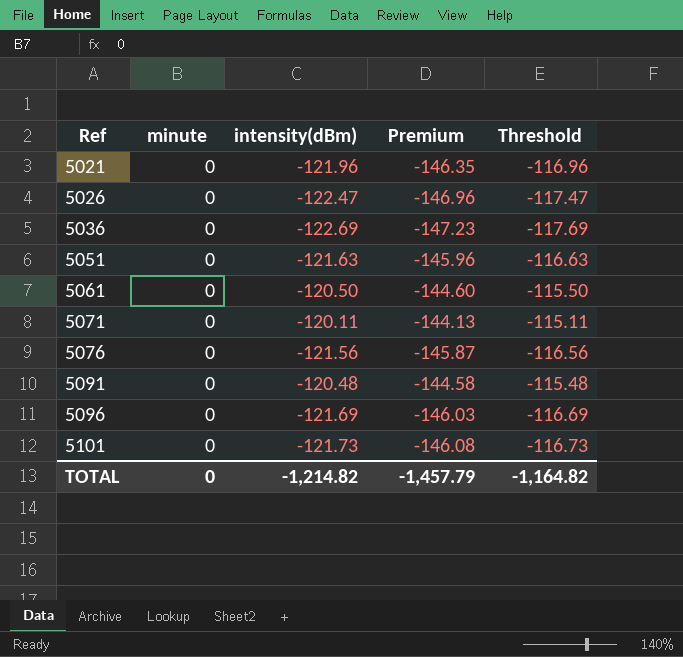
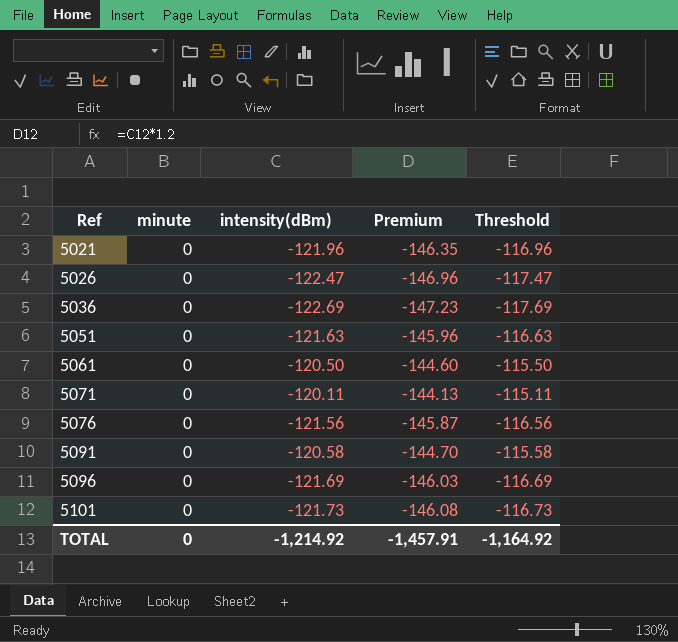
5091 | intensity(dBm): -120.48 -> -120.58
5091 | Premium: -144.58 -> -144.70
5091 | Threshold: -115.48 -> -115.58
TOTAL | intensity(dBm): -1,214.82 -> -1,214.92
TOTAL | Premium: -1,457.79 -> -1,457.91
TOTAL | Threshold: -1,164.82 -> -1,164.92

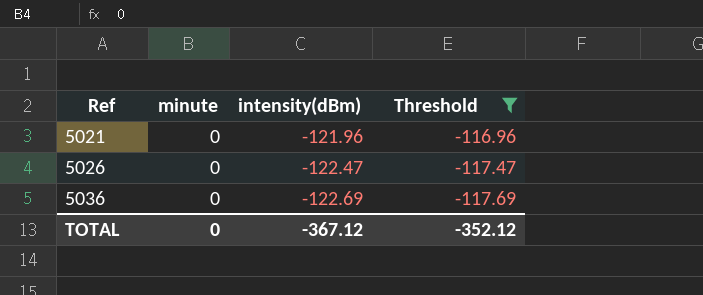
filter: none -> Threshold <= -116.96
column Premium | formula: [intensity(dBm)] * 1.2 -> none
TOTAL | intensity(dBm): -1,214.92 -> -367.12
TOTAL | Threshold: -1,164.92 -> -352.12

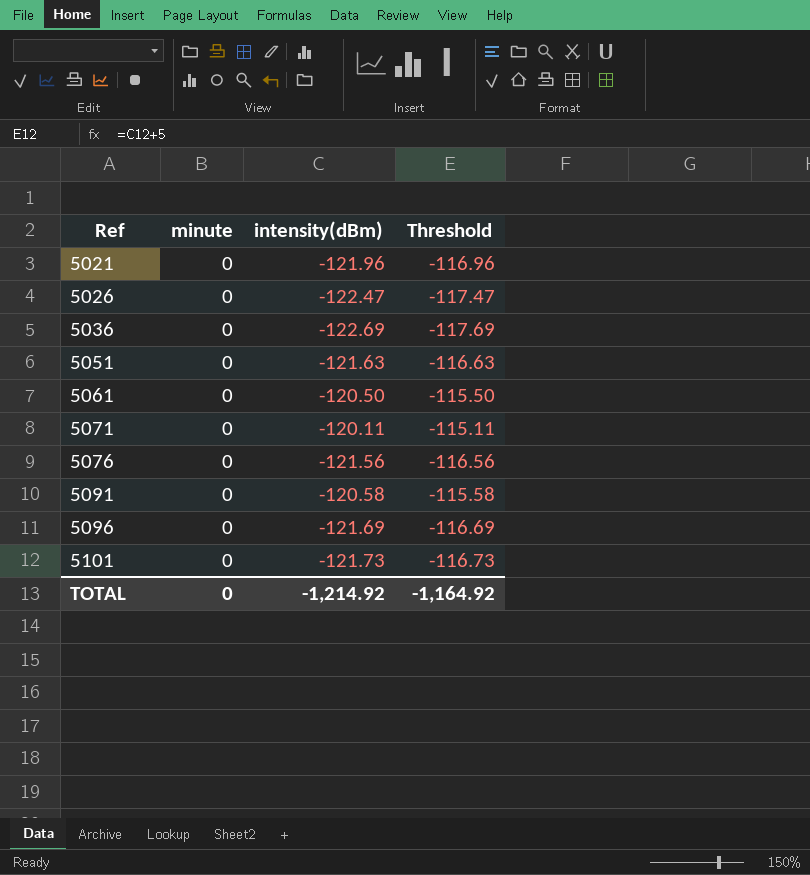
filter: Threshold <= -116.96 -> none
TOTAL | intensity(dBm): -367.12 -> -1,214.92
TOTAL | Threshold: -352.12 -> -1,164.92

